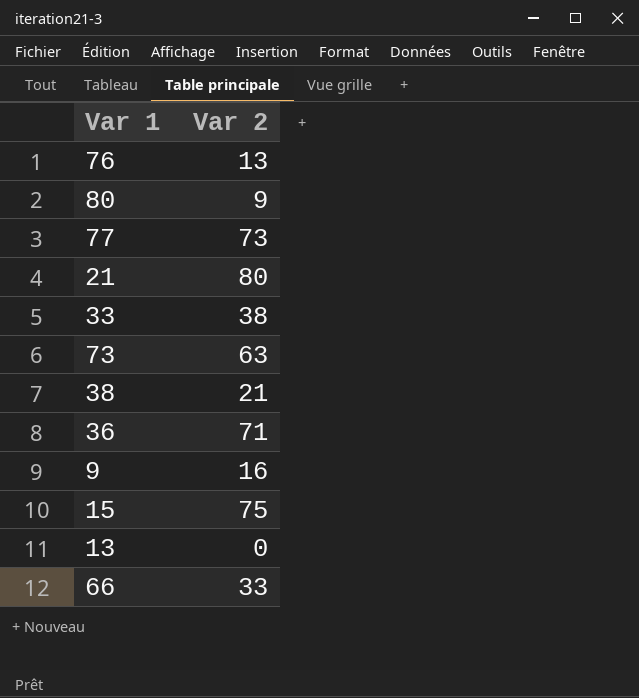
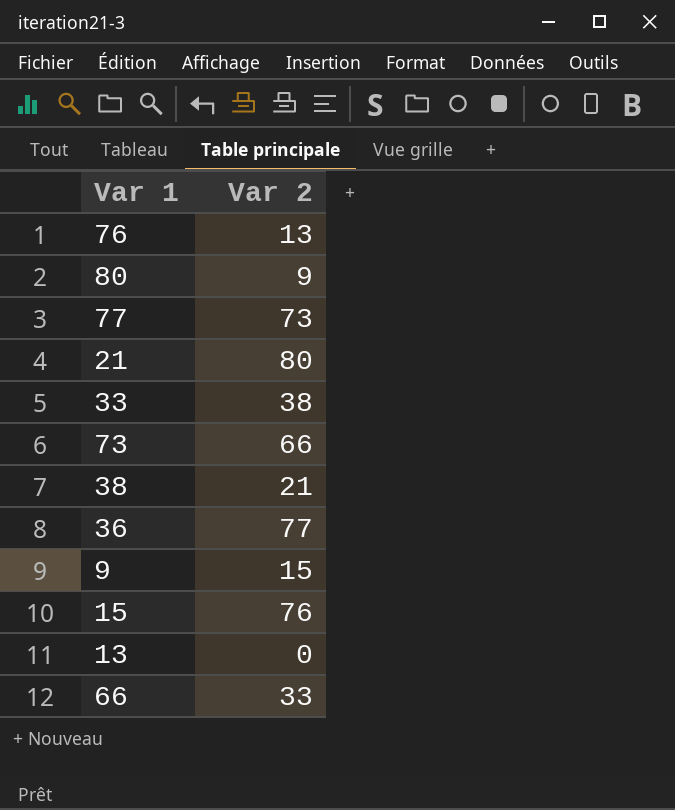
73 | Var 2: 63 -> 66
36 | Var 2: 71 -> 77
9 | Var 2: 16 -> 15
15 | Var 2: 75 -> 76

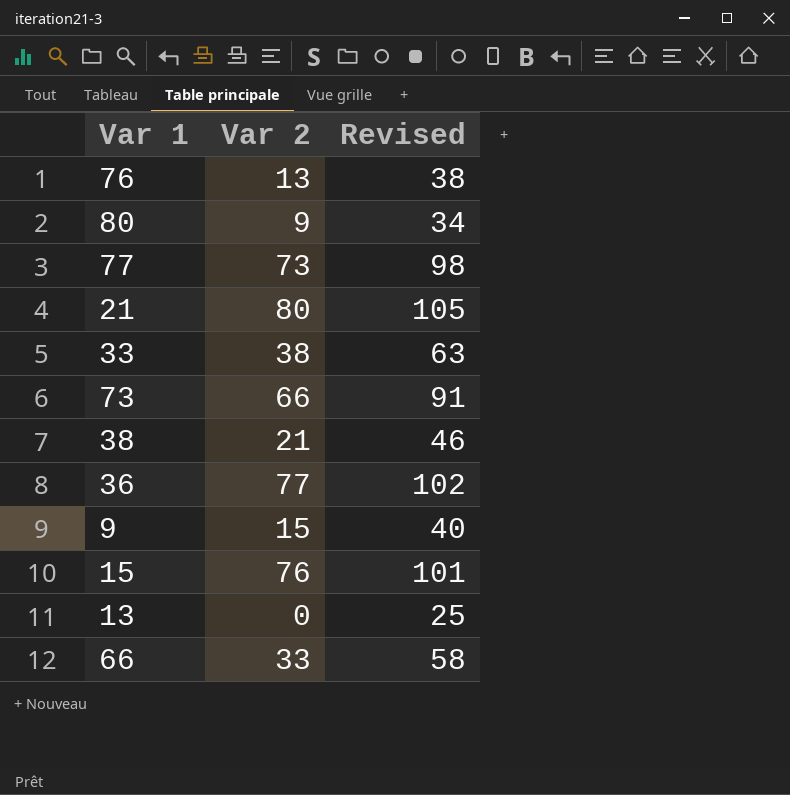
column Revised | formula: none -> [Var 2] + 25

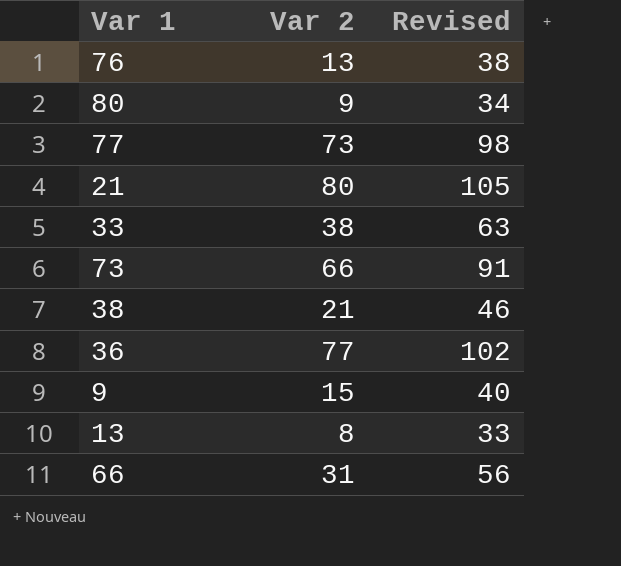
row 15: 76 | 101 -> none
13 | Var 2: 0 -> 8
13 | Revised: 25 -> 33
66 | Var 2: 33 -> 31
66 | Revised: 58 -> 56

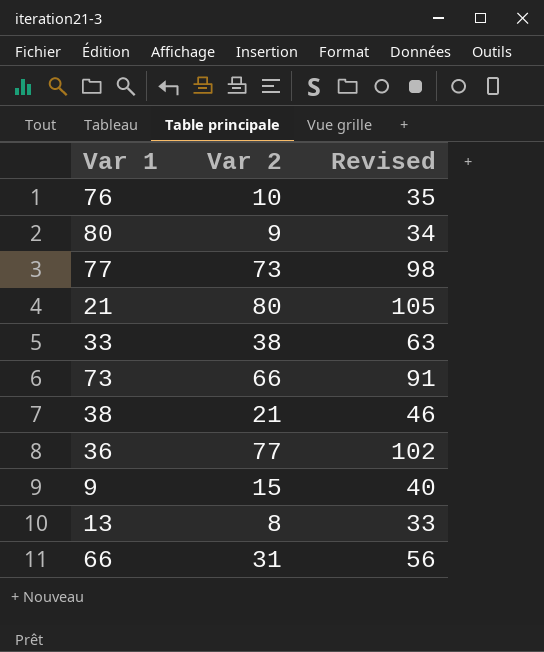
76 | Var 2: 13 -> 10
76 | Revised: 38 -> 35

